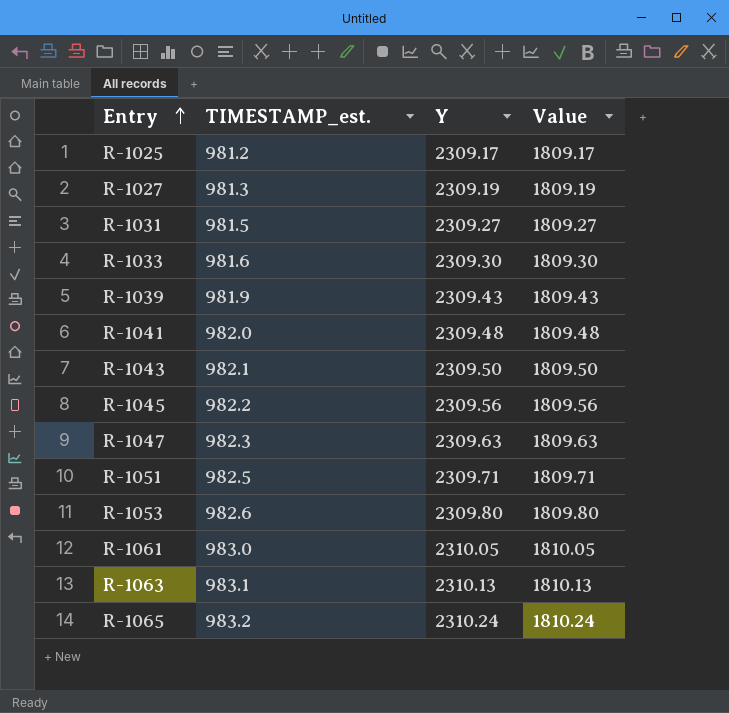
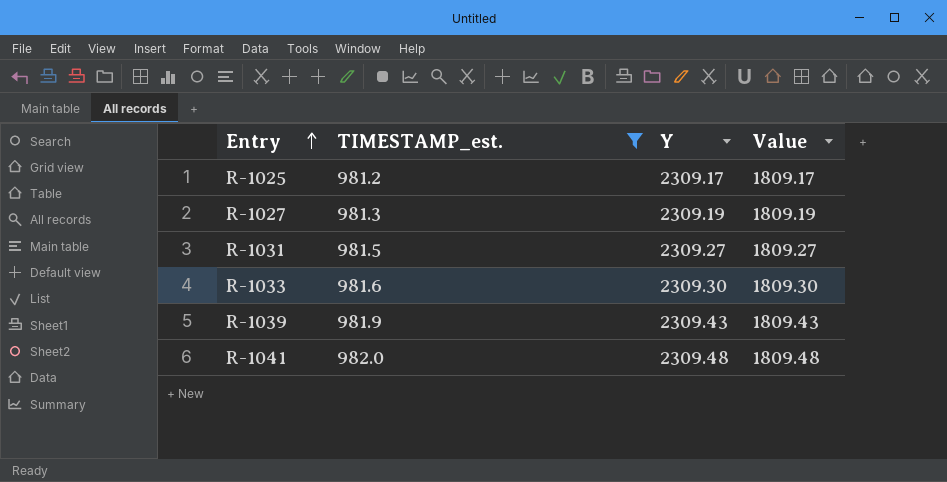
filter: none -> TIMESTAMP_est. <= 982.0

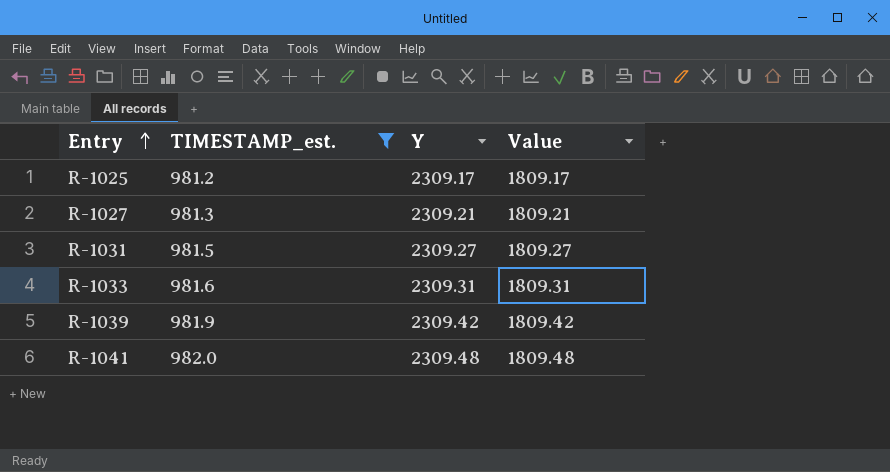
R-1027 | Y: 2309.19 -> 2309.21
R-1027 | Value: 1809.19 -> 1809.21
R-1033 | Y: 2309.30 -> 2309.31
R-1033 | Value: 1809.30 -> 1809.31
R-1039 | Y: 2309.43 -> 2309.42
R-1039 | Value: 1809.43 -> 1809.42

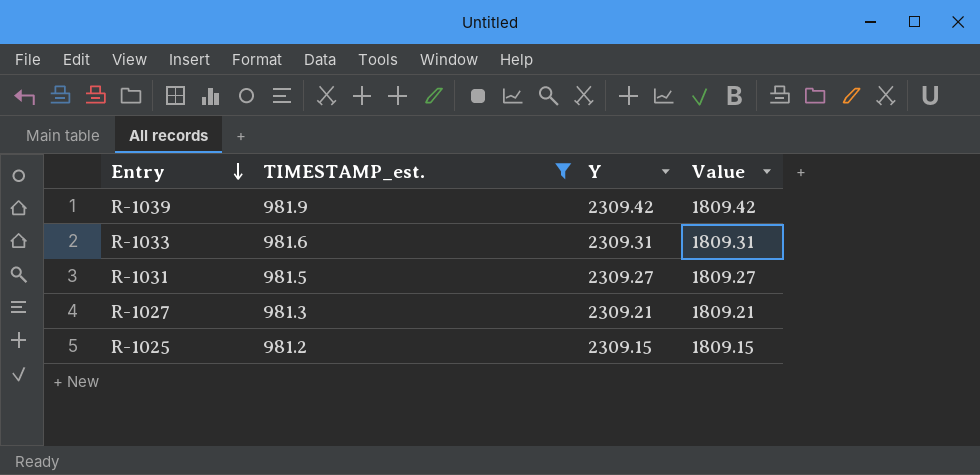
row order: Entry ascending -> Entry descending
row R-1041: 982.0 | 2309.48 | 1809.48 -> none
R-1025 | Y: 2309.17 -> 2309.15
R-1025 | Value: 1809.17 -> 1809.15

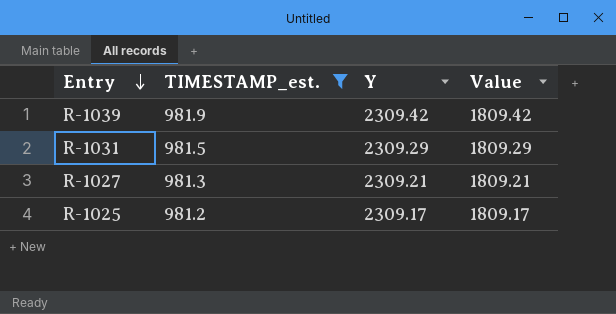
row R-1033: 981.6 | 2309.31 | 1809.31 -> none
R-1031 | Y: 2309.27 -> 2309.29
R-1031 | Value: 1809.27 -> 1809.29
R-1025 | Y: 2309.15 -> 2309.17
R-1025 | Value: 1809.15 -> 1809.17

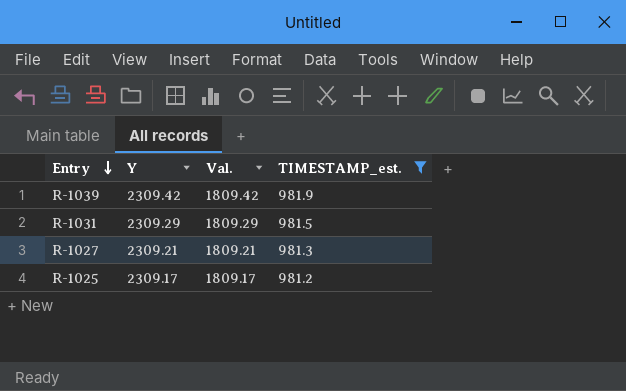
column name: Value -> Val.
column TIMESTAMP_est. | position: 2 -> 4

